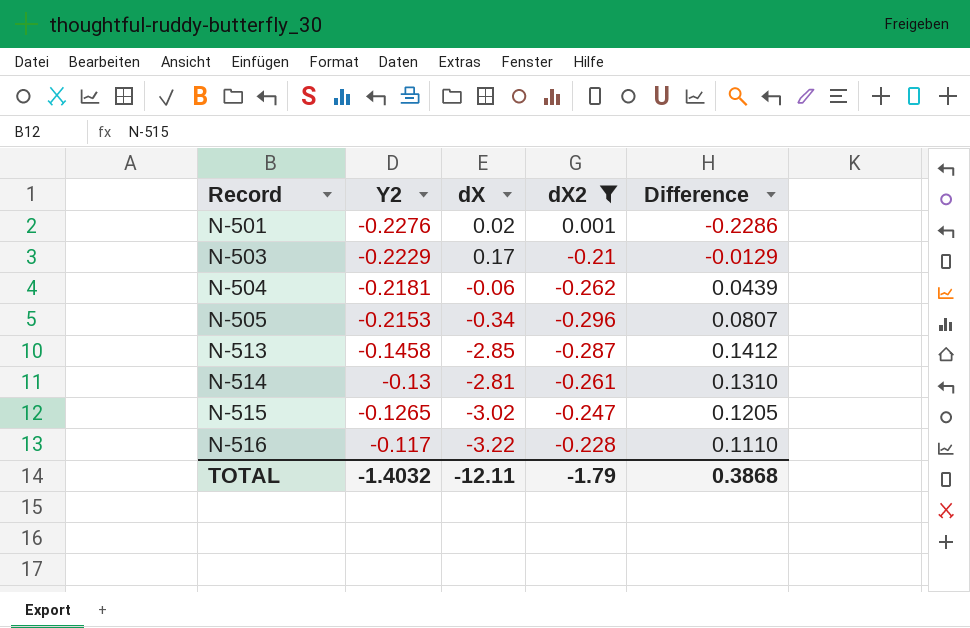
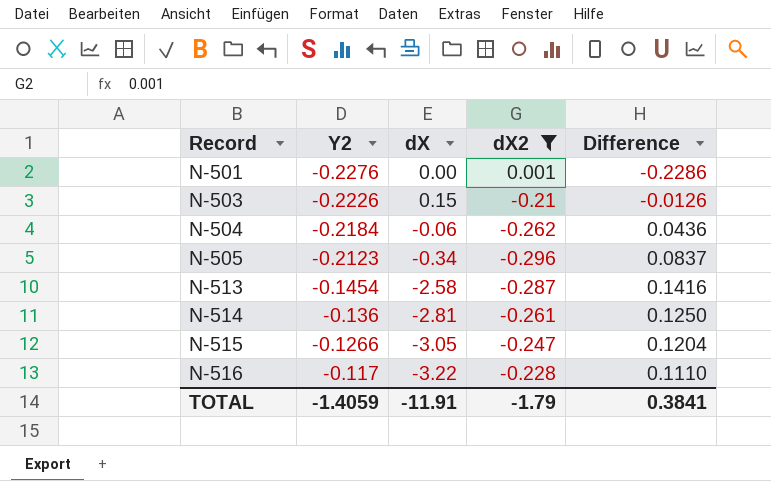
N-501 | dX: 0.02 -> 0.00
N-503 | Y2: -0.2229 -> -0.2226
N-503 | dX: 0.17 -> 0.15
N-503 | Difference: -0.0129 -> -0.0126
N-504 | Y2: -0.2181 -> -0.2184
N-504 | Difference: 0.0439 -> 0.0436
N-505 | Y2: -0.2153 -> -0.2123
N-505 | Difference: 0.0807 -> 0.0837
N-513 | Y2: -0.1458 -> -0.1454
N-513 | dX: -2.85 -> -2.58
N-513 | Difference: 0.1412 -> 0.1416
N-514 | Y2: -0.13 -> -0.136
N-514 | Difference: 0.1310 -> 0.1250
N-515 | Y2: -0.1265 -> -0.1266
N-515 | dX: -3.02 -> -3.05
N-515 | Difference: 0.1205 -> 0.1204
TOTAL | Y2: -1.4032 -> -1.4059
TOTAL | dX: -12.11 -> -11.91
TOTAL | Difference: 0.3868 -> 0.3841

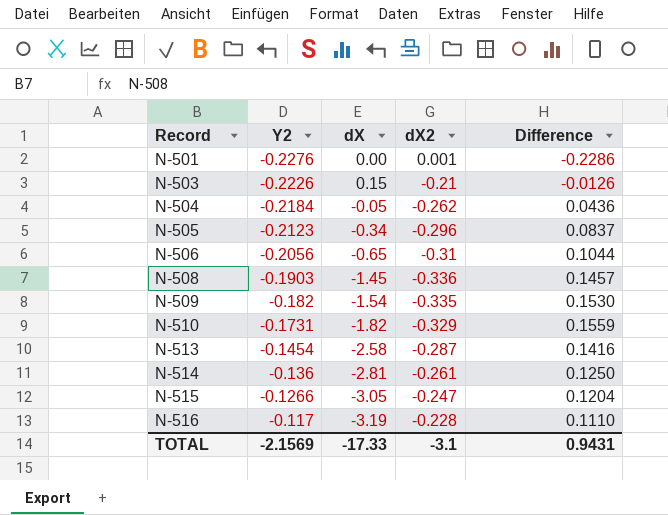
filter: dX2 >= -0.296 -> none
N-504 | dX: -0.06 -> -0.05
N-516 | dX: -3.22 -> -3.19
TOTAL | Y2: -1.4059 -> -2.1569
TOTAL | dX: -11.91 -> -17.33
TOTAL | dX2: -1.79 -> -3.1
TOTAL | Difference: 0.3841 -> 0.9431

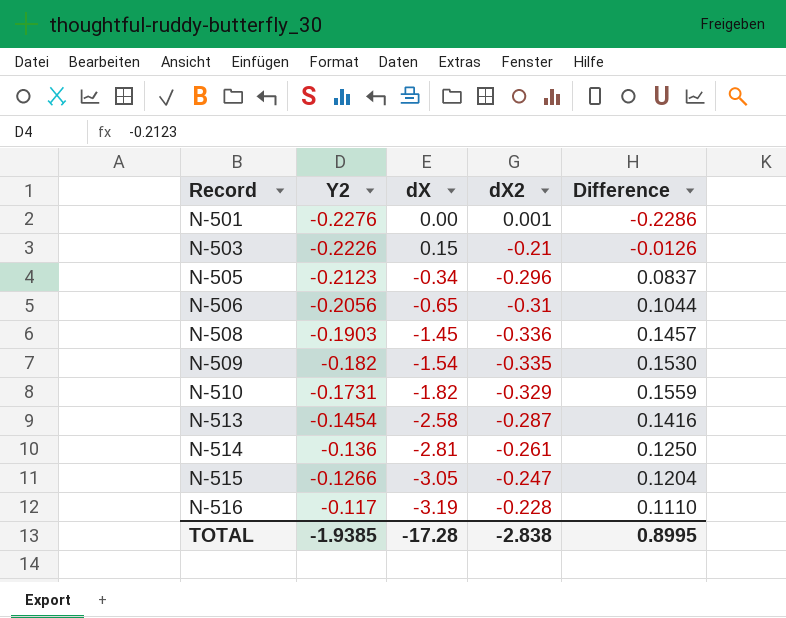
row N-504: -0.2184 | -0.05 | -0.262 | 0.0436 -> none
TOTAL | Y2: -2.1569 -> -1.9385
TOTAL | dX: -17.33 -> -17.28
TOTAL | dX2: -3.1 -> -2.838
TOTAL | Difference: 0.9431 -> 0.8995

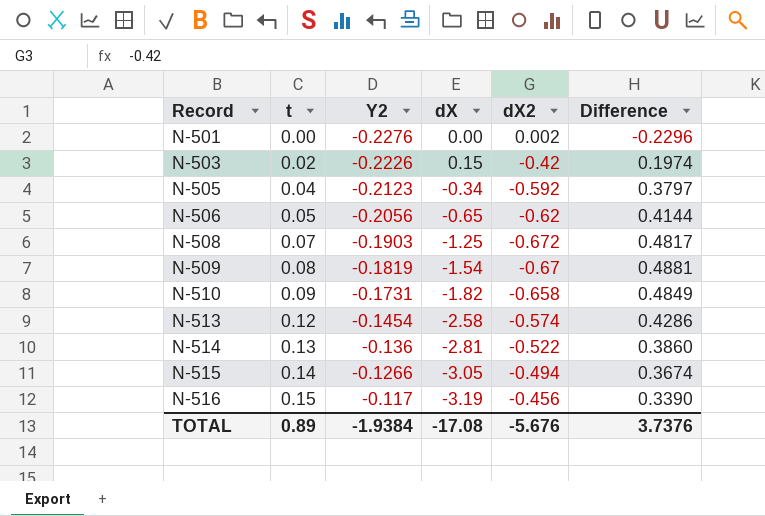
column t | position: none -> 2
N-501 | dX2: 0.001 -> 0.002
N-501 | Difference: -0.2286 -> -0.2296
N-503 | dX2: -0.21 -> -0.42
N-503 | Difference: -0.0126 -> 0.1974
N-505 | dX2: -0.296 -> -0.592
N-505 | Difference: 0.0837 -> 0.3797
N-506 | dX2: -0.31 -> -0.62
N-506 | Difference: 0.1044 -> 0.4144
N-508 | dX: -1.45 -> -1.25
N-508 | dX2: -0.336 -> -0.672
N-508 | Difference: 0.1457 -> 0.4817
N-509 | Y2: -0.182 -> -0.1819
N-509 | dX2: -0.335 -> -0.67
N-509 | Difference: 0.1530 -> 0.4881
N-510 | dX2: -0.329 -> -0.658
N-510 | Difference: 0.1559 -> 0.4849
N-513 | dX2: -0.287 -> -0.574
N-513 | Difference: 0.1416 -> 0.4286
N-514 | dX2: -0.261 -> -0.522
N-514 | Difference: 0.1250 -> 0.3860
N-515 | dX2: -0.247 -> -0.494
N-515 | Difference: 0.1204 -> 0.3674
N-516 | dX2: -0.228 -> -0.456
N-516 | Difference: 0.1110 -> 0.3390
TOTAL | Y2: -1.9385 -> -1.9384
TOTAL | dX: -17.28 -> -17.08
TOTAL | dX2: -2.838 -> -5.676
TOTAL | Difference: 0.8995 -> 3.7376

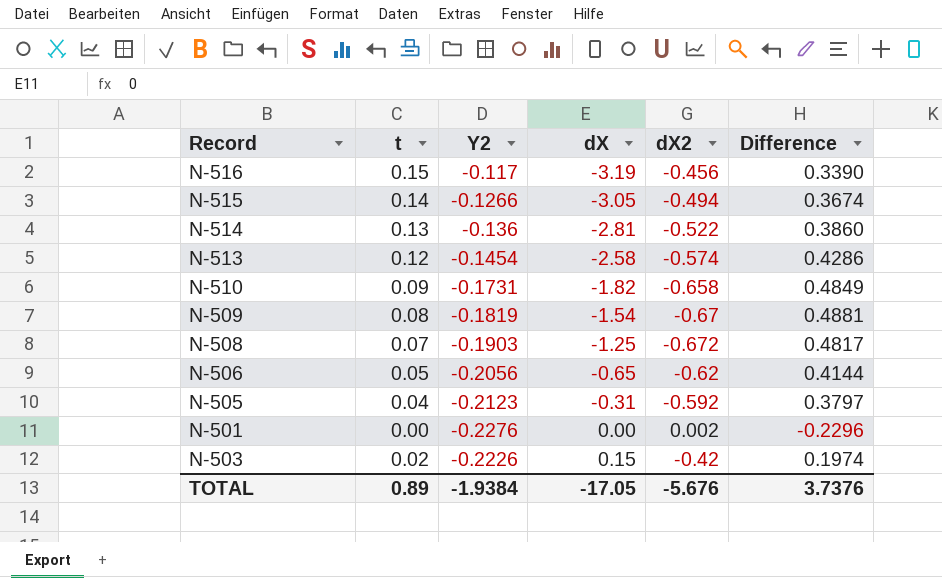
row order: Record ascending -> dX ascending
N-505 | dX: -0.34 -> -0.31
TOTAL | dX: -17.08 -> -17.05

